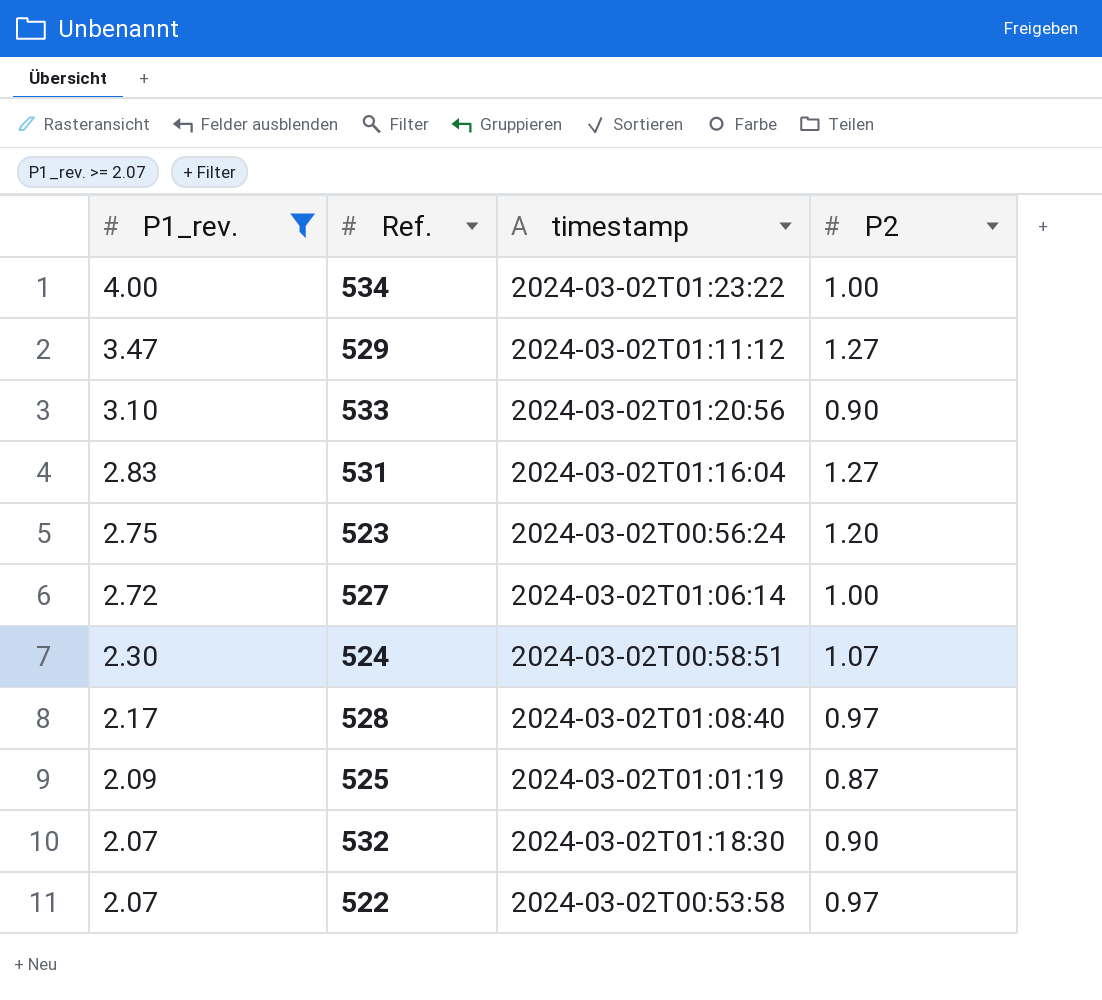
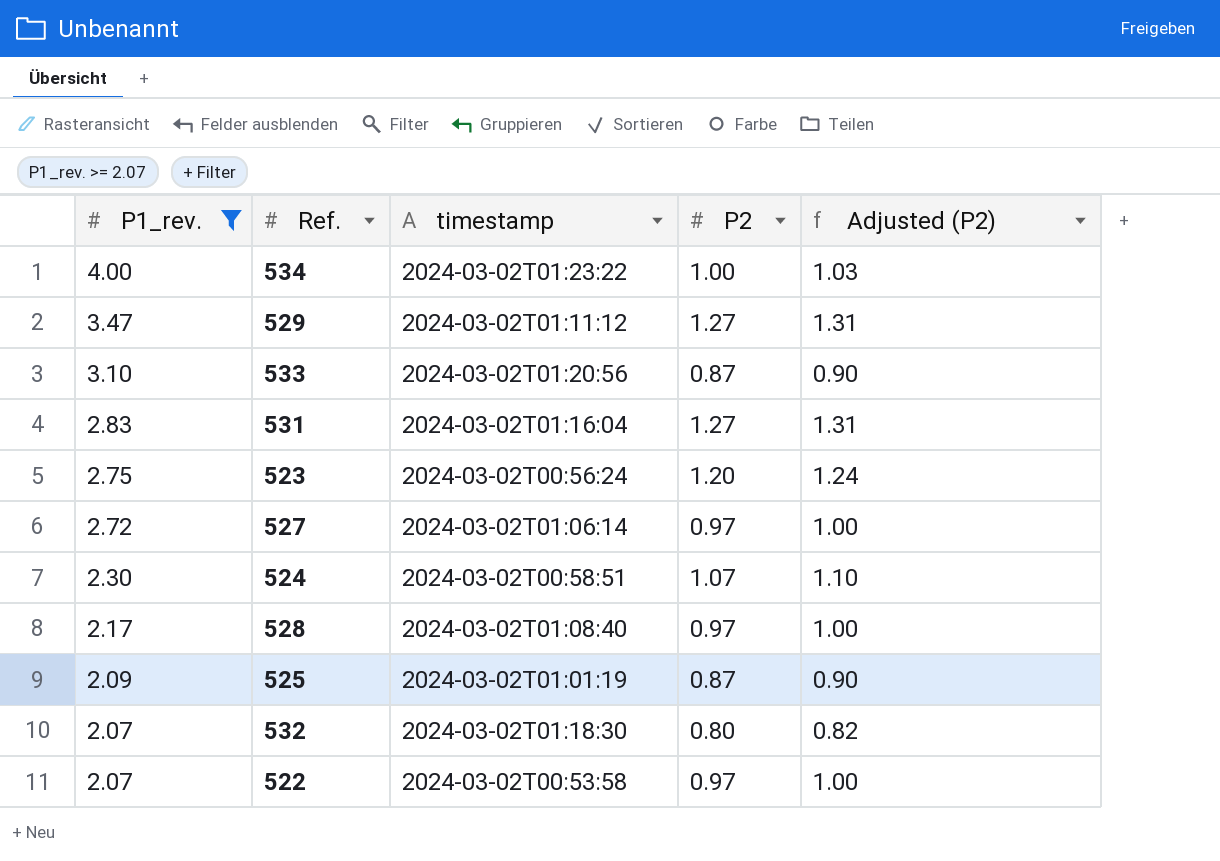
column Adjusted (P2) | formula: none -> [P2] * 1.03
533 | P2: 0.90 -> 0.87
527 | P2: 1.00 -> 0.97
532 | P2: 0.90 -> 0.80

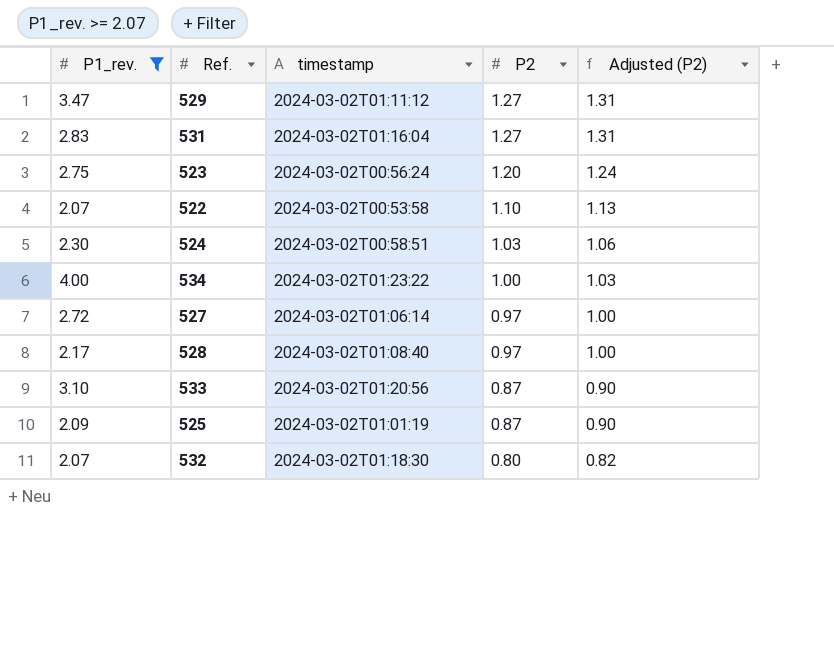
row order: P1_rev. descending -> P2 descending
522 | P2: 0.97 -> 1.10
522 | Adjusted (P2): 1.00 -> 1.13
524 | P2: 1.07 -> 1.03
524 | Adjusted (P2): 1.10 -> 1.06

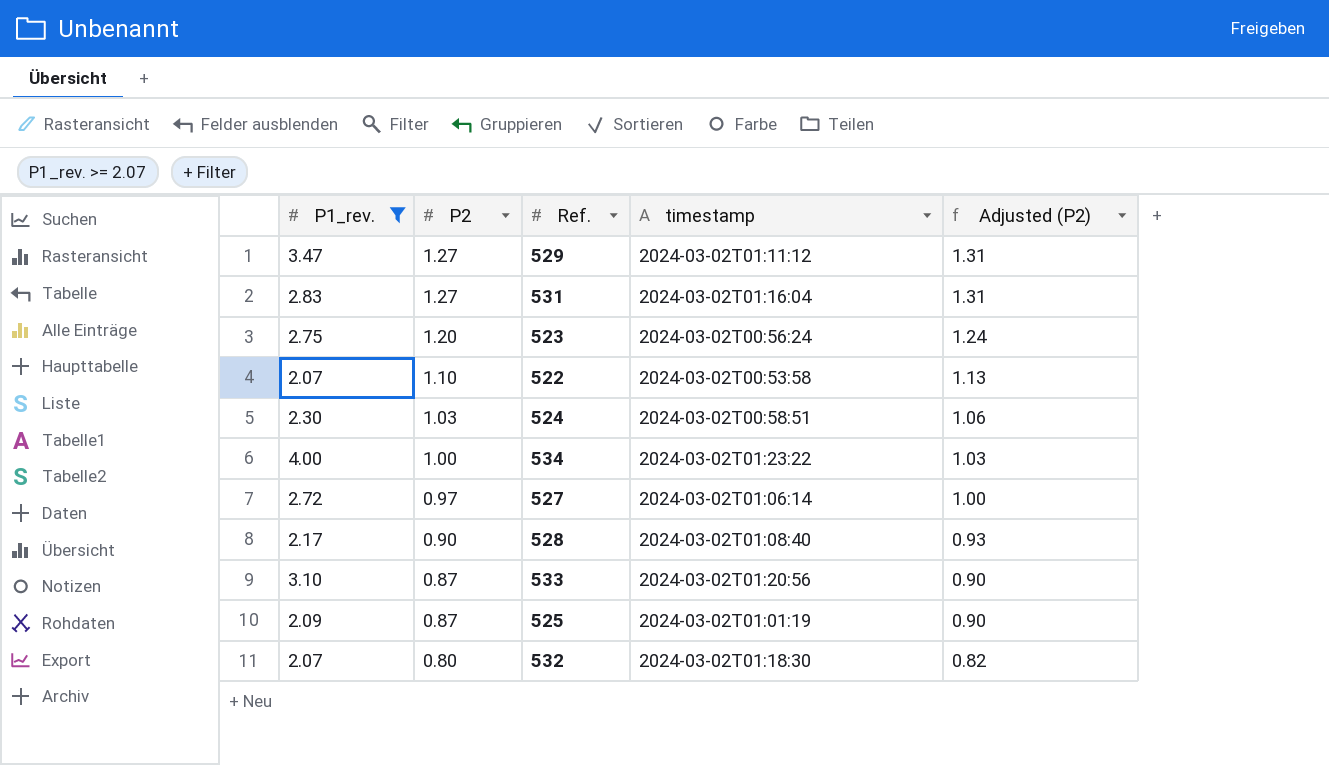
column P2 | position: 4 -> 2
528 | P2: 0.97 -> 0.90
528 | Adjusted (P2): 1.00 -> 0.93

